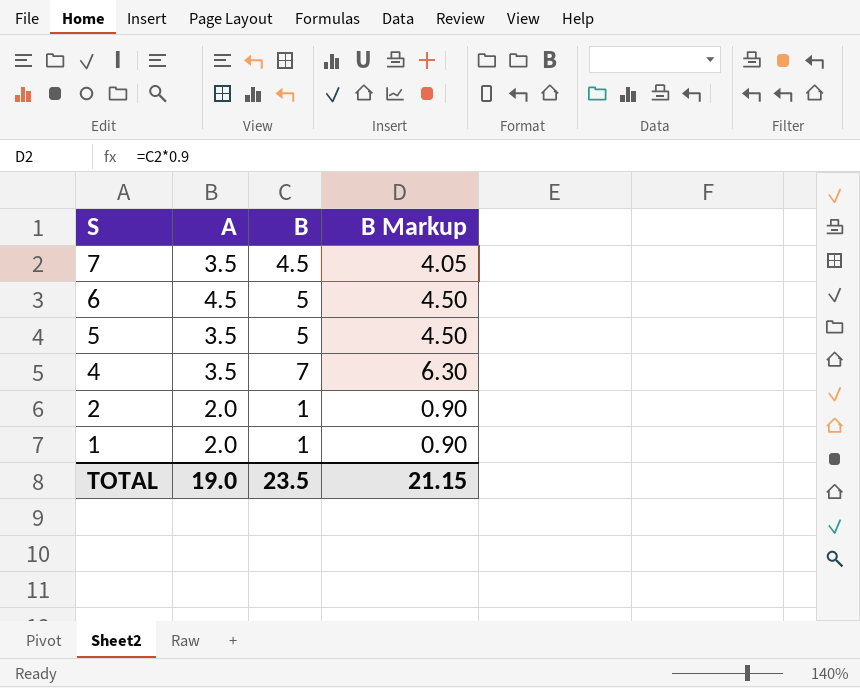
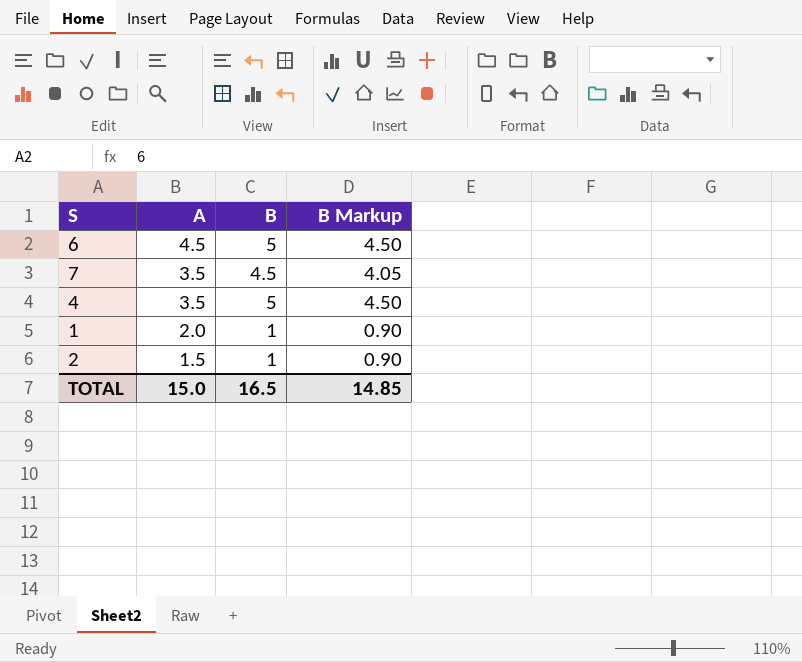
row order: S descending -> A descending
row 5: 3.5 | 5 | 4.50 -> none
4 | B: 7 -> 5
4 | B Markup: 6.30 -> 4.50
2 | A: 2.0 -> 1.5
TOTAL | A: 19.0 -> 15.0
TOTAL | B: 23.5 -> 16.5
TOTAL | B Markup: 21.15 -> 14.85

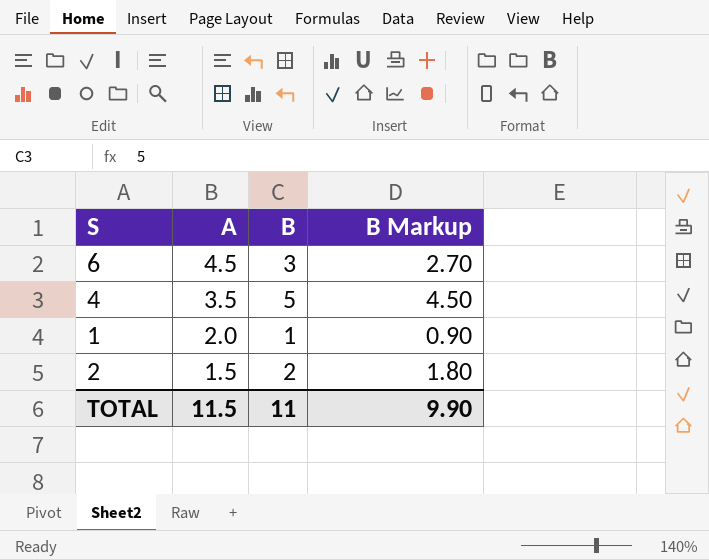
row 7: 3.5 | 4.5 | 4.05 -> none
6 | B: 5 -> 3
6 | B Markup: 4.50 -> 2.70
2 | B: 1 -> 2
2 | B Markup: 0.90 -> 1.80
TOTAL | A: 15.0 -> 11.5
TOTAL | B: 16.5 -> 11
TOTAL | B Markup: 14.85 -> 9.90

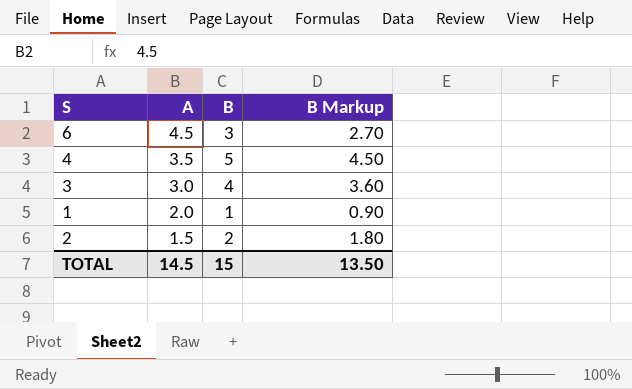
row 3: none -> 3.0 | 4 | 3.60
TOTAL | A: 11.5 -> 14.5
TOTAL | B: 11 -> 15
TOTAL | B Markup: 9.90 -> 13.50

